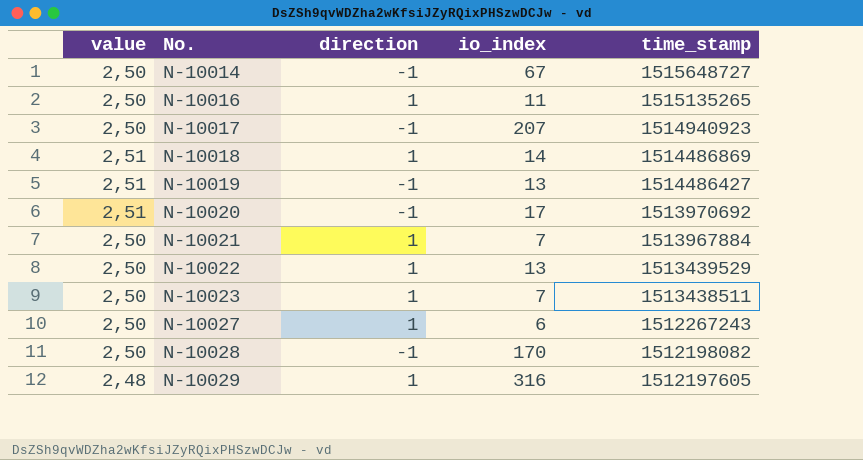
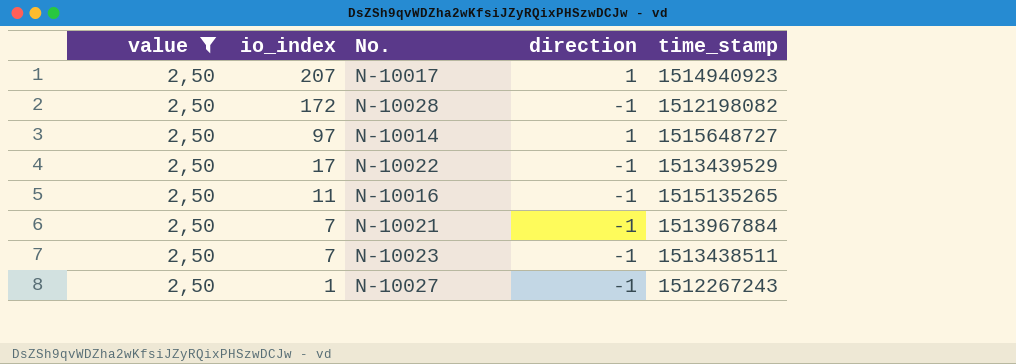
filter: none -> value = 2,50
row order: No. ascending -> io_index descending
column io_index | position: 4 -> 2
N-10017 | direction: -1 -> 1
N-10028 | io_index: 170 -> 172
N-10014 | io_index: 67 -> 97
N-10014 | direction: -1 -> 1
N-10022 | io_index: 13 -> 17
N-10022 | direction: 1 -> -1
N-10016 | direction: 1 -> -1
N-10021 | direction: 1 -> -1
N-10023 | direction: 1 -> -1
N-10027 | io_index: 6 -> 1
N-10027 | direction: 1 -> -1

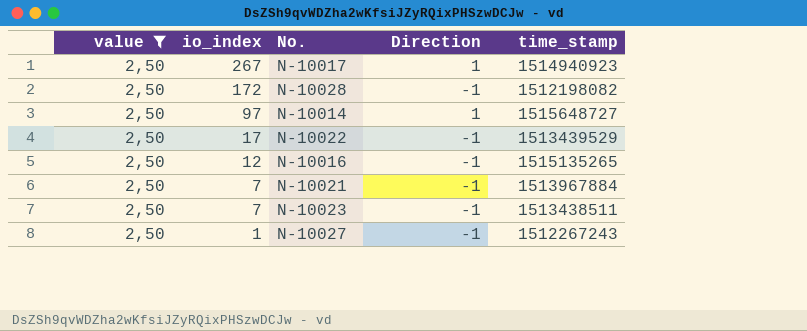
column name: direction -> Direction
N-10017 | io_index: 207 -> 267
N-10016 | io_index: 11 -> 12

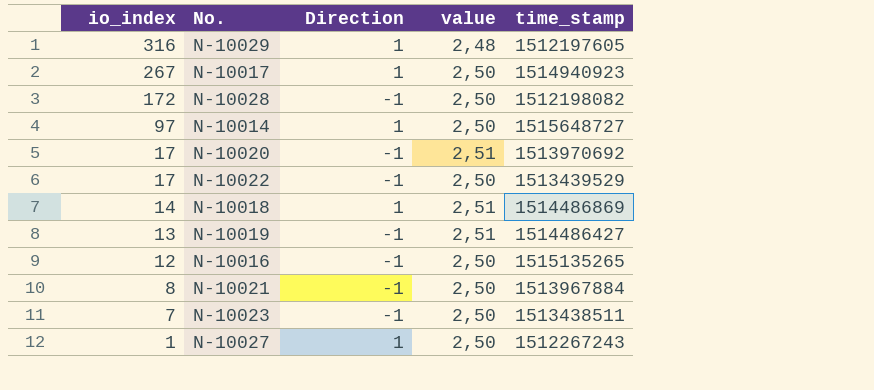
filter: value = 2,50 -> none
column value | position: 1 -> 4
N-10021 | io_index: 7 -> 8
N-10027 | Direction: -1 -> 1

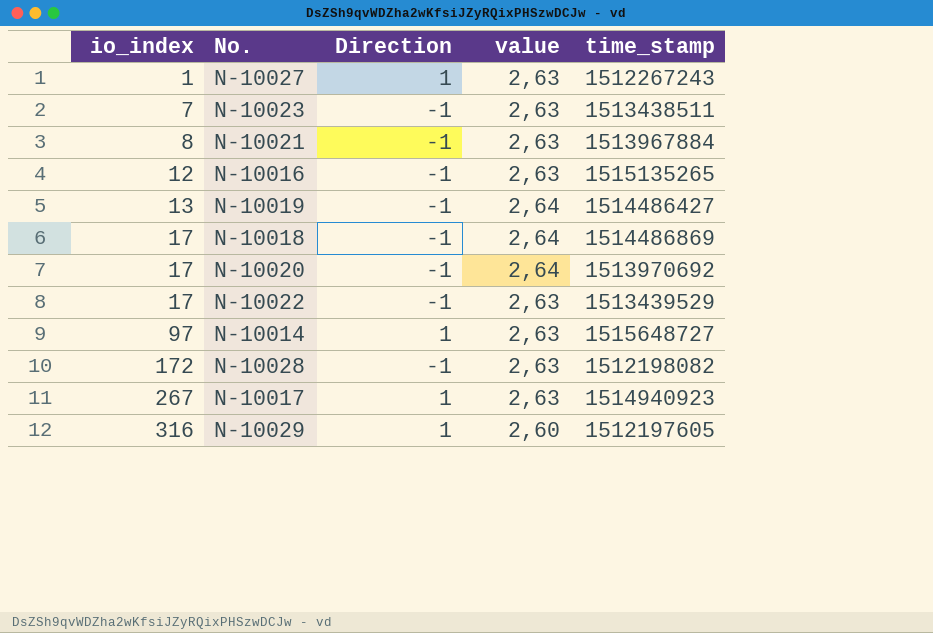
row order: io_index descending -> io_index ascending
N-10027 | value: 2,50 -> 2,63
N-10023 | value: 2,50 -> 2,63
N-10021 | value: 2,50 -> 2,63
N-10016 | value: 2,50 -> 2,63
N-10019 | value: 2,51 -> 2,64
N-10018 | io_index: 14 -> 17
N-10018 | Direction: 1 -> -1
N-10018 | value: 2,51 -> 2,64
N-10020 | value: 2,51 -> 2,64
N-10022 | value: 2,50 -> 2,63
N-10014 | value: 2,50 -> 2,63
N-10028 | value: 2,50 -> 2,63
N-10017 | value: 2,50 -> 2,63
N-10029 | value: 2,48 -> 2,60

